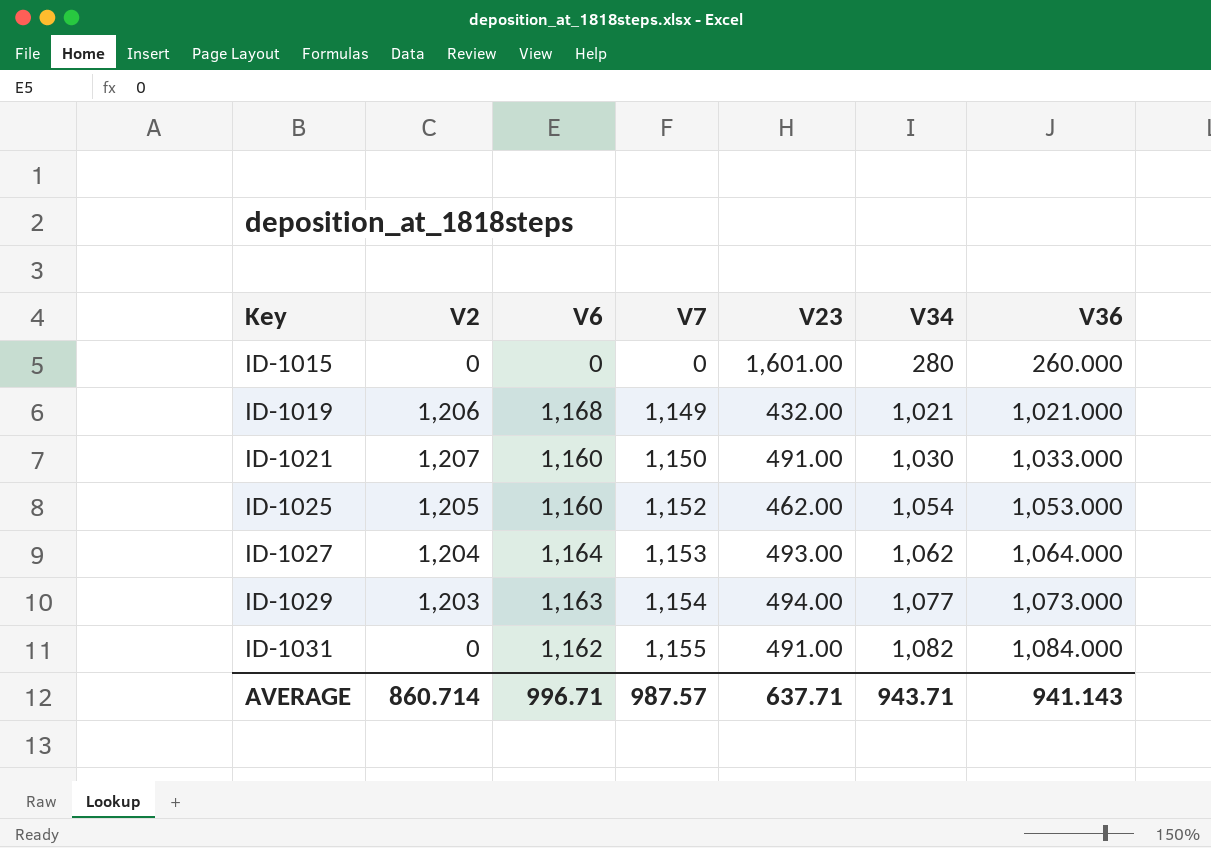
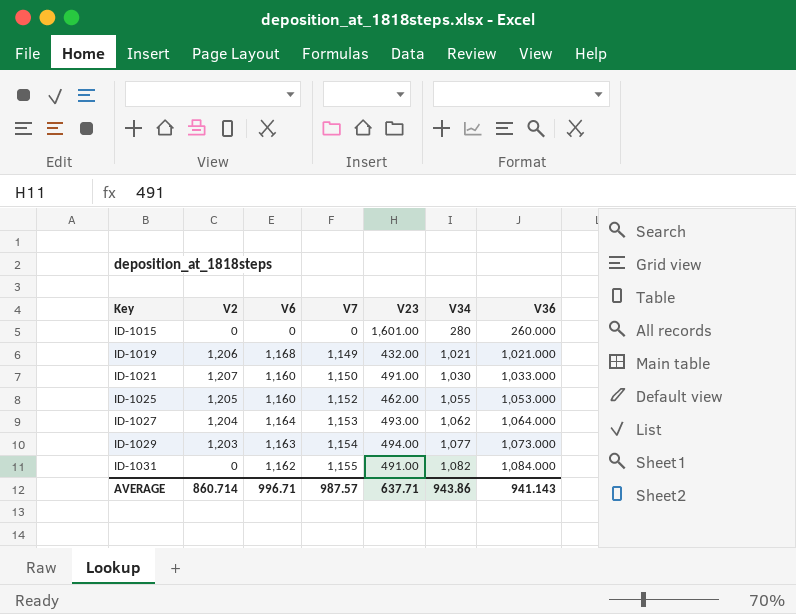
ID-1025 | V34: 1,054 -> 1,055
AVERAGE | V34: 943.71 -> 943.86

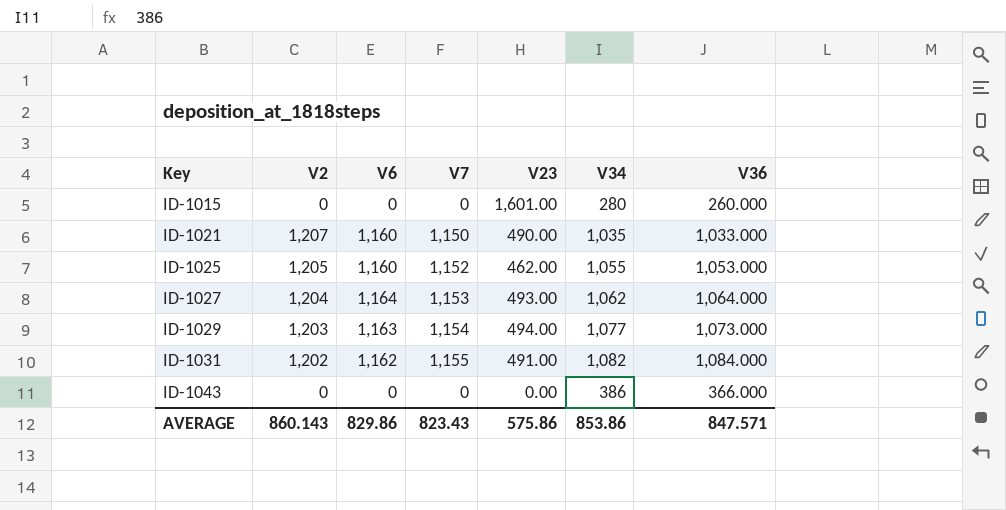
row ID-1019: 1,206 | 1,168 | 1,149 | 432.00 | 1,021 | 1,021.000 -> none
ID-1021 | V23: 491.00 -> 490.00
ID-1021 | V34: 1,030 -> 1,035
ID-1031 | V2: 0 -> 1,202
row ID-1043: none -> 0 | 0 | 0 | 0.00 | 386 | 366.000
AVERAGE | V2: 860.714 -> 860.143
AVERAGE | V6: 996.71 -> 829.86
AVERAGE | V7: 987.57 -> 823.43
AVERAGE | V23: 637.71 -> 575.86
AVERAGE | V34: 943.86 -> 853.86
AVERAGE | V36: 941.143 -> 847.571

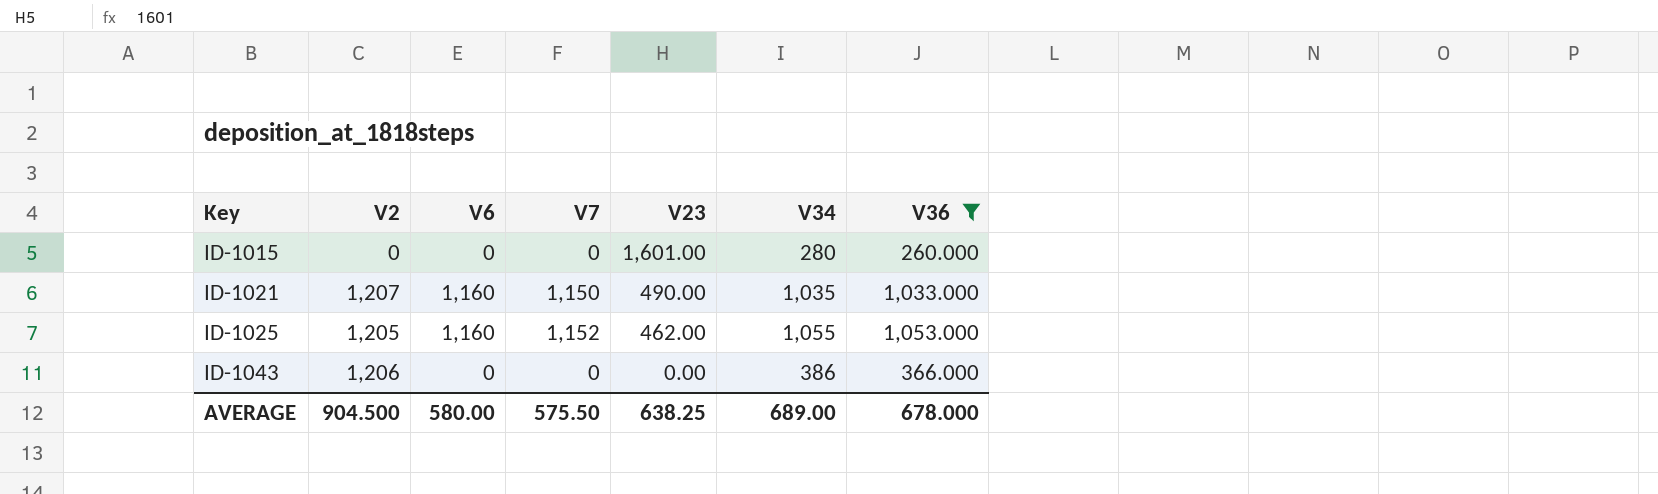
filter: none -> V36 <= 1,053.000
ID-1043 | V2: 0 -> 1,206
AVERAGE | V2: 860.143 -> 904.500
AVERAGE | V6: 829.86 -> 580.00
AVERAGE | V7: 823.43 -> 575.50
AVERAGE | V23: 575.86 -> 638.25
AVERAGE | V34: 853.86 -> 689.00
AVERAGE | V36: 847.571 -> 678.000

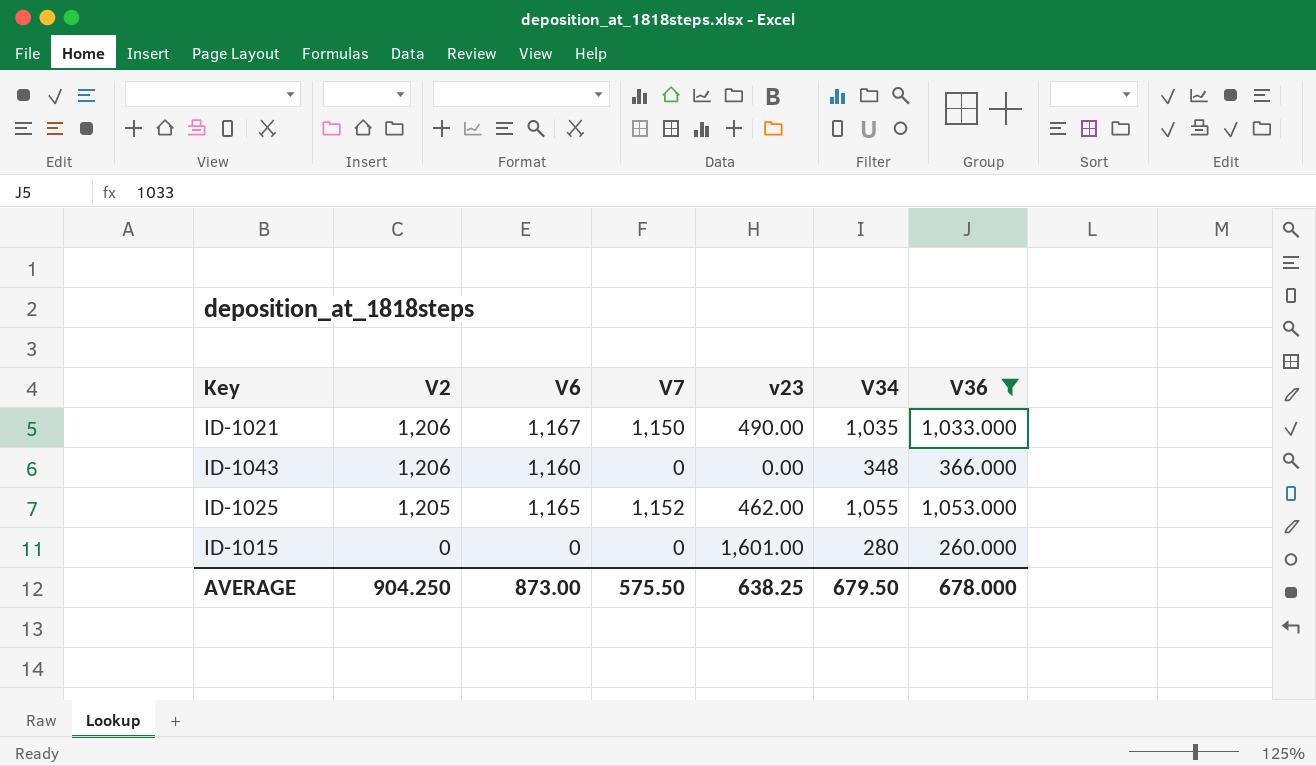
row order: Key ascending -> V2 descending
column name: V23 -> v23
ID-1021 | V2: 1,207 -> 1,206
ID-1021 | V6: 1,160 -> 1,167
ID-1043 | V6: 0 -> 1,160
ID-1043 | V34: 386 -> 348
ID-1025 | V6: 1,160 -> 1,165
AVERAGE | V2: 904.500 -> 904.250
AVERAGE | V6: 580.00 -> 873.00
AVERAGE | V34: 689.00 -> 679.50

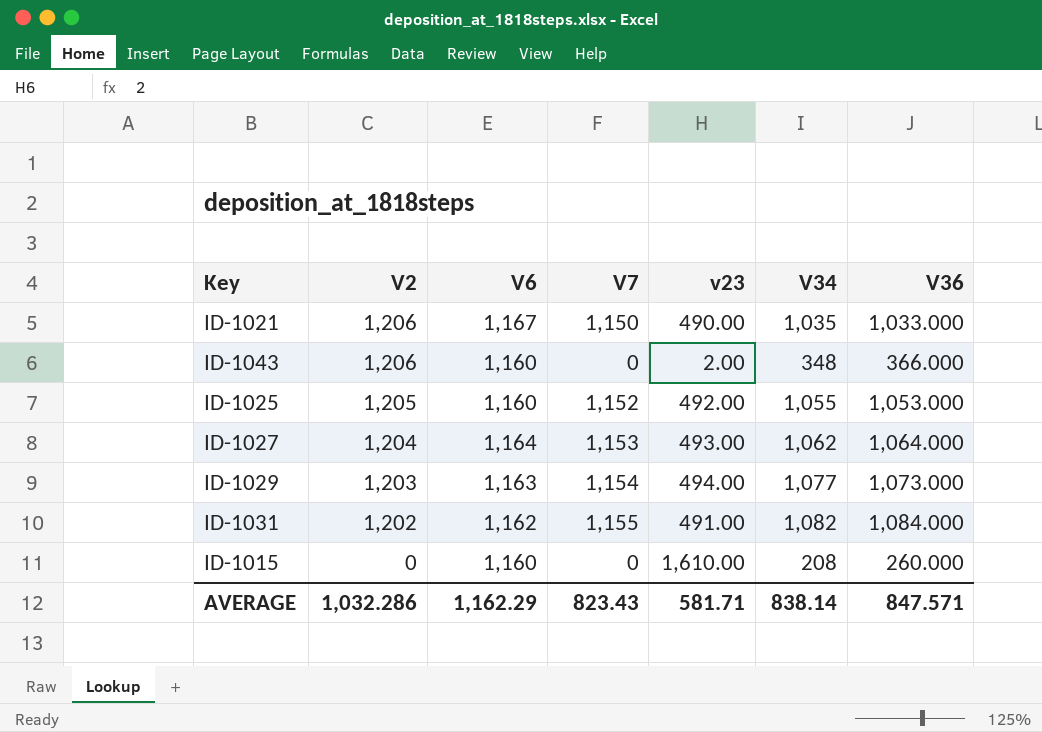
filter: V36 <= 1,053.000 -> none
ID-1043 | v23: 0.00 -> 2.00
ID-1025 | V6: 1,165 -> 1,160
ID-1025 | v23: 462.00 -> 492.00
ID-1015 | V6: 0 -> 1,160
ID-1015 | v23: 1,601.00 -> 1,610.00
ID-1015 | V34: 280 -> 208
AVERAGE | V2: 904.250 -> 1,032.286
AVERAGE | V6: 873.00 -> 1,162.29
AVERAGE | V7: 575.50 -> 823.43
AVERAGE | v23: 638.25 -> 581.71
AVERAGE | V34: 679.50 -> 838.14
AVERAGE | V36: 678.000 -> 847.571

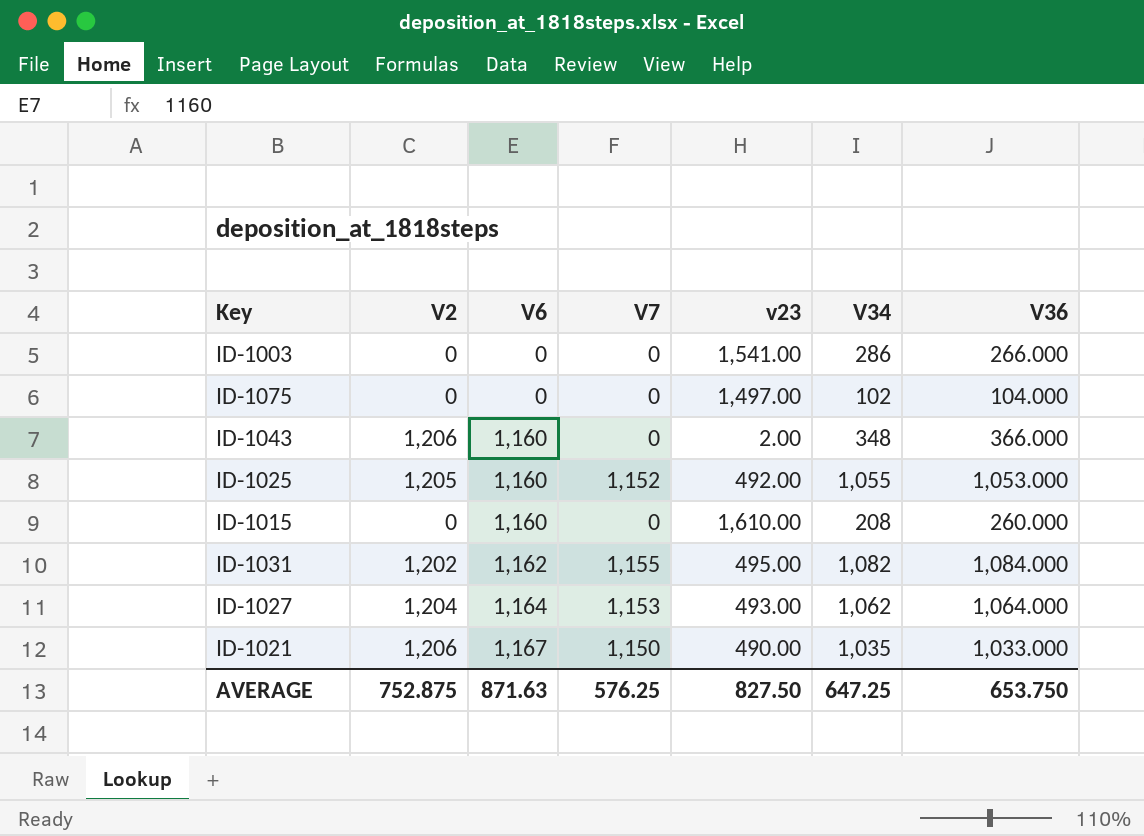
row order: V2 descending -> V6 ascending
row ID-1029: 1,203 | 1,163 | 1,154 | 494.00 | 1,077 | 1,073.000 -> none
row ID-1003: none -> 0 | 0 | 0 | 1,541.00 | 286 | 266.000
row ID-1075: none -> 0 | 0 | 0 | 1,497.00 | 102 | 104.000
ID-1031 | v23: 491.00 -> 495.00
AVERAGE | V2: 1,032.286 -> 752.875
AVERAGE | V6: 1,162.29 -> 871.63
AVERAGE | V7: 823.43 -> 576.25
AVERAGE | v23: 581.71 -> 827.50
AVERAGE | V34: 838.14 -> 647.25
AVERAGE | V36: 847.571 -> 653.750

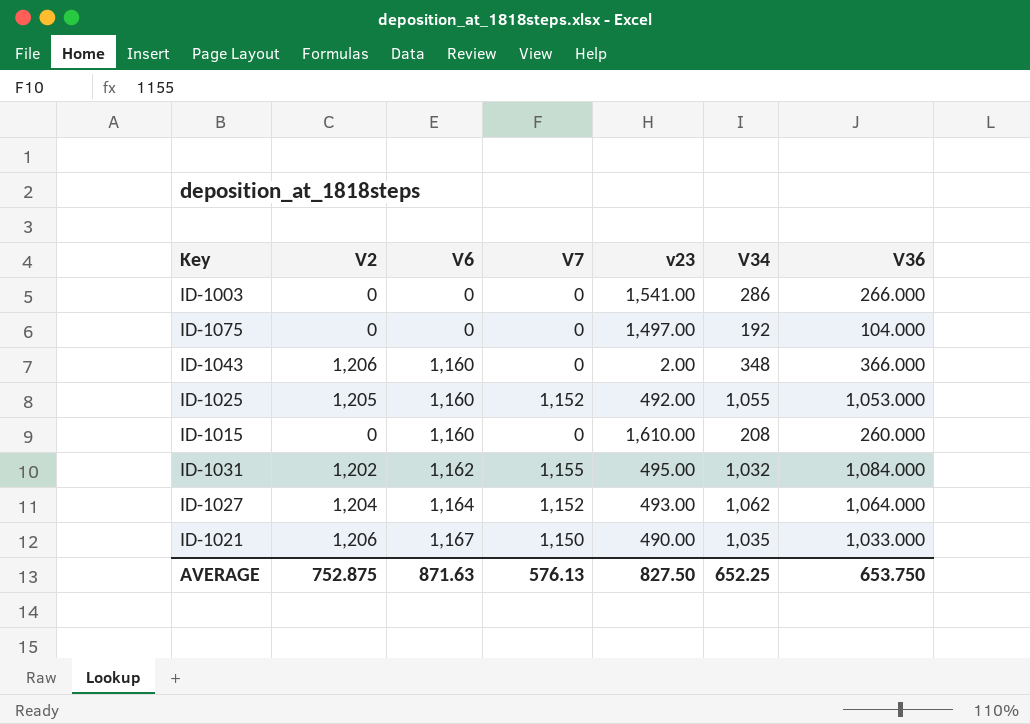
ID-1075 | V34: 102 -> 192
ID-1031 | V34: 1,082 -> 1,032
ID-1027 | V7: 1,153 -> 1,152
AVERAGE | V7: 576.25 -> 576.13
AVERAGE | V34: 647.25 -> 652.25

